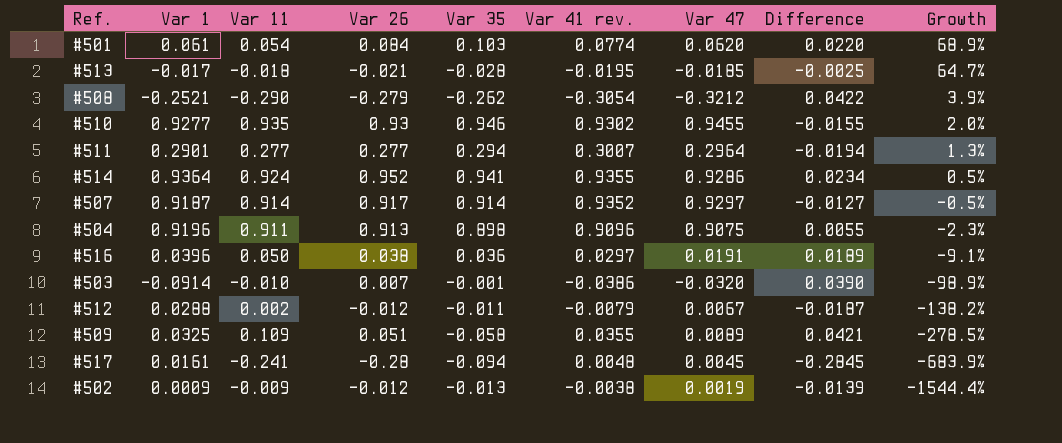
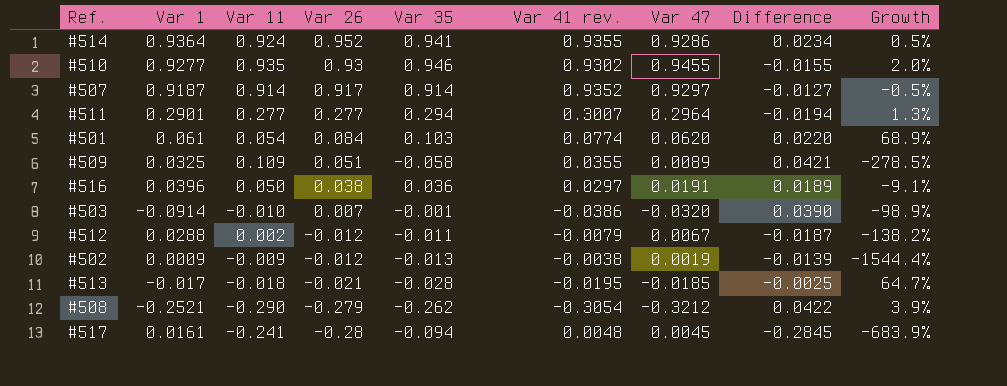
row order: Growth descending -> Var 26 descending
row #504: 0.9196 | 0.911 | 0.913 | 0.898 | 0.9096 | 0.9075 | 0.0055 | -2.3% -> none

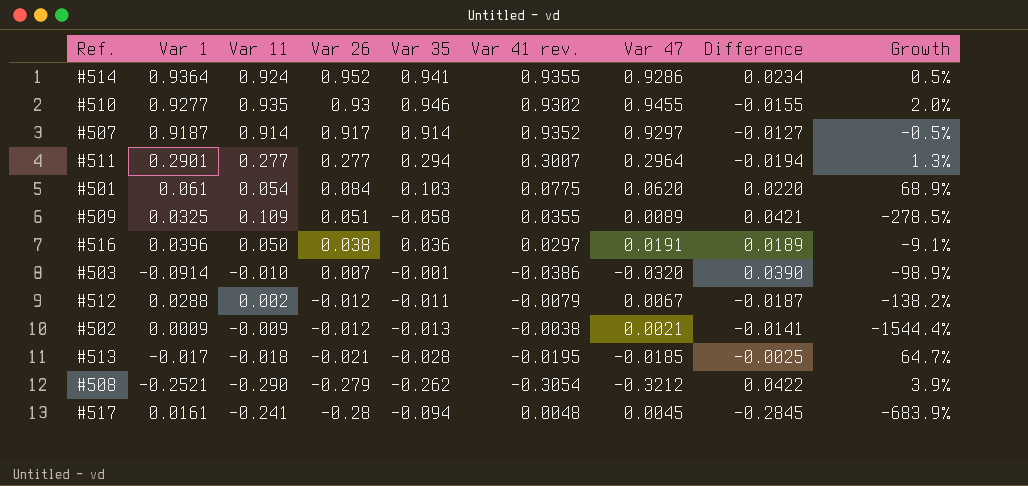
#501 | Var 41 rev.: 0.0774 -> 0.0775
#502 | Var 47: 0.0019 -> 0.0021
#502 | Difference: -0.0139 -> -0.0141

